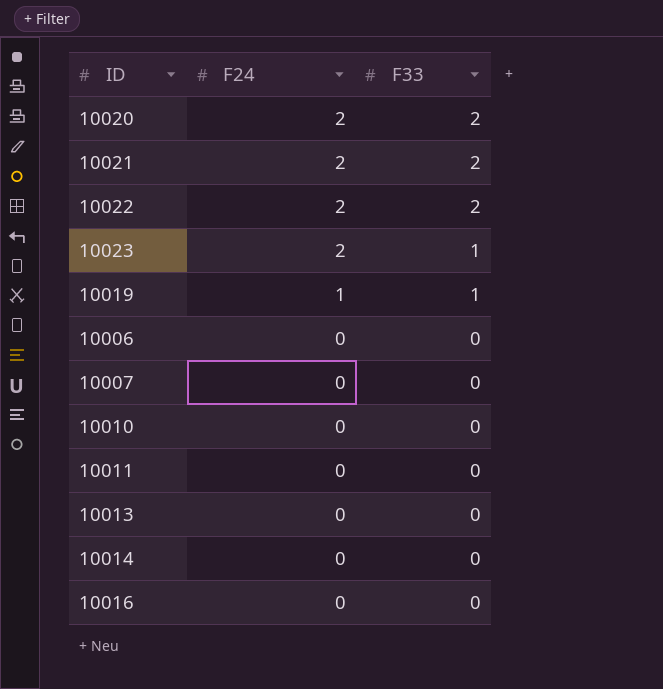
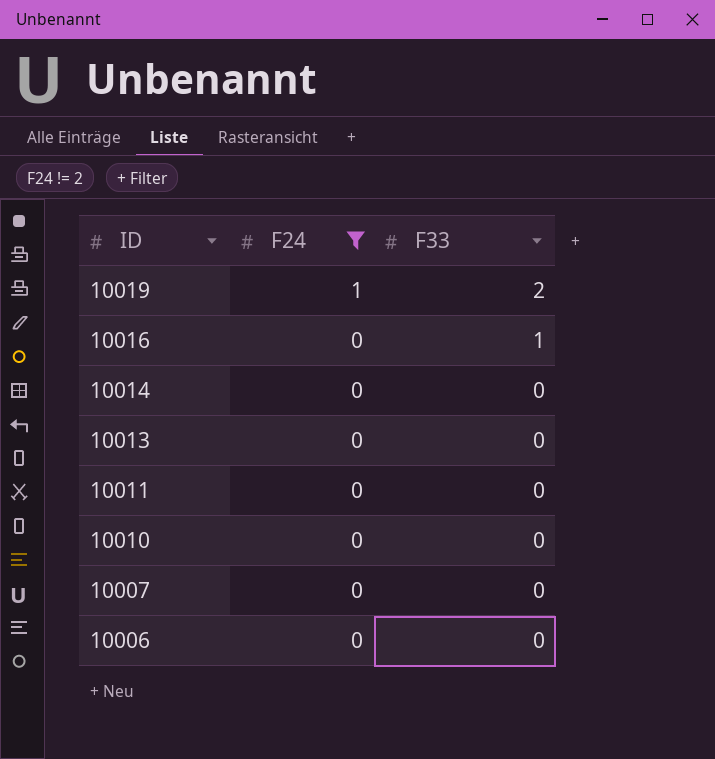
filter: none -> F24 != 2
row order: F24 descending -> ID descending
10019 | F33: 1 -> 2
10016 | F33: 0 -> 1

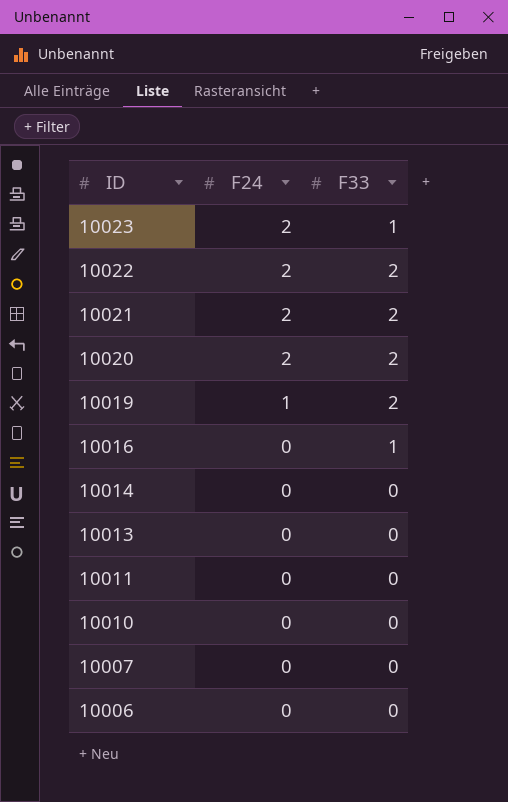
filter: F24 != 2 -> none

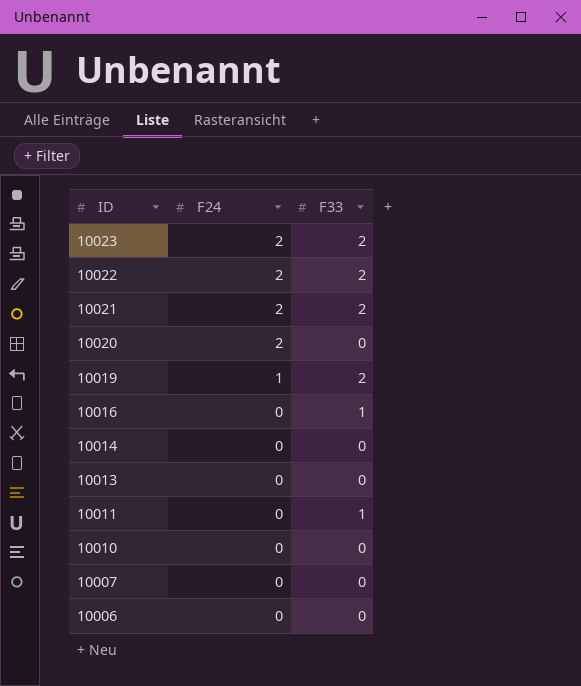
10023 | F33: 1 -> 2
10020 | F33: 2 -> 0
10011 | F33: 0 -> 1

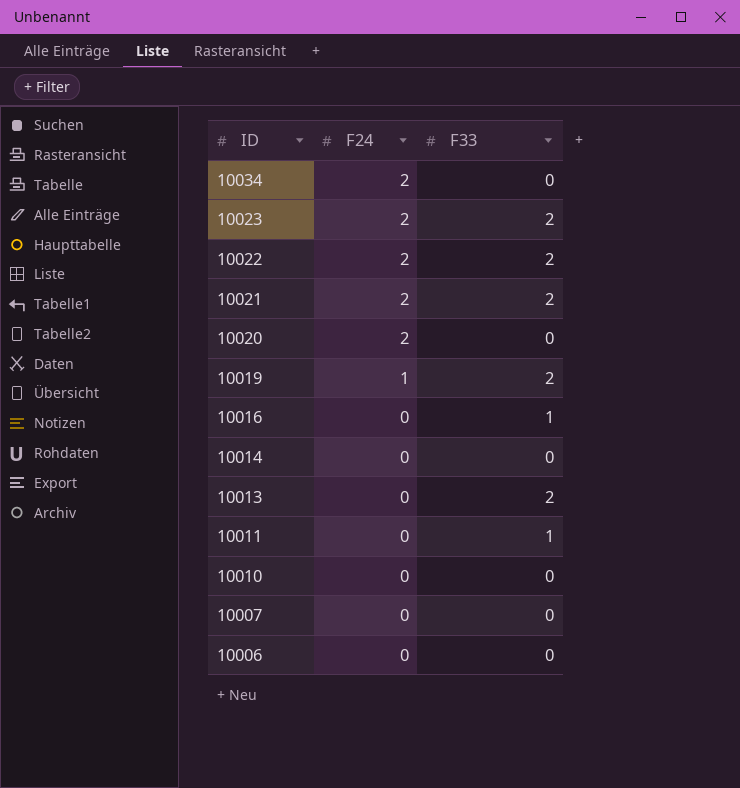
row 10034: none -> 2 | 0
10013 | F33: 0 -> 2

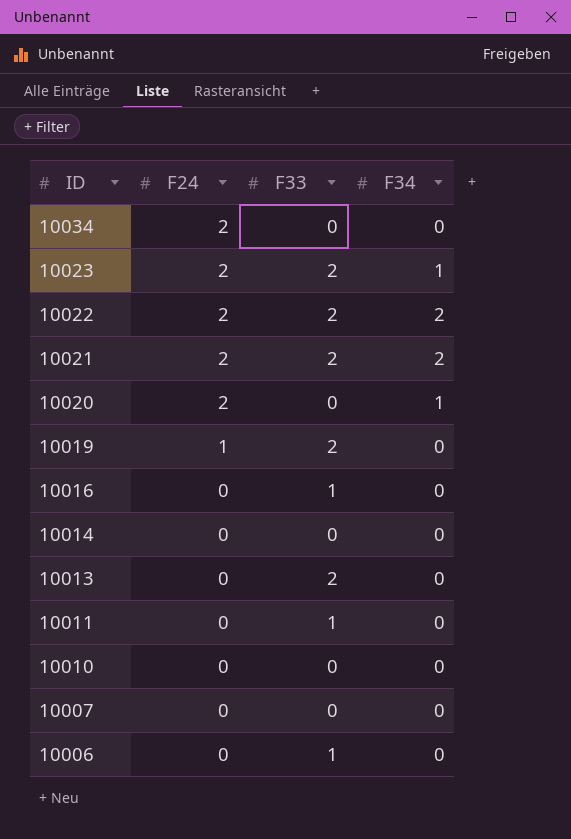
column F34 | position: none -> 4
10006 | F33: 0 -> 1

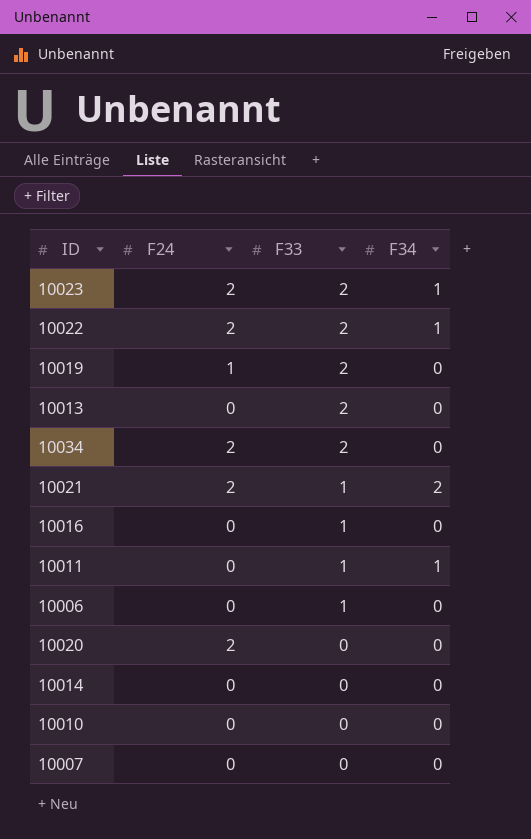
row order: ID descending -> F33 descending
10022 | F34: 2 -> 1
10034 | F33: 0 -> 2
10021 | F33: 2 -> 1
10011 | F34: 0 -> 1
10020 | F34: 1 -> 0

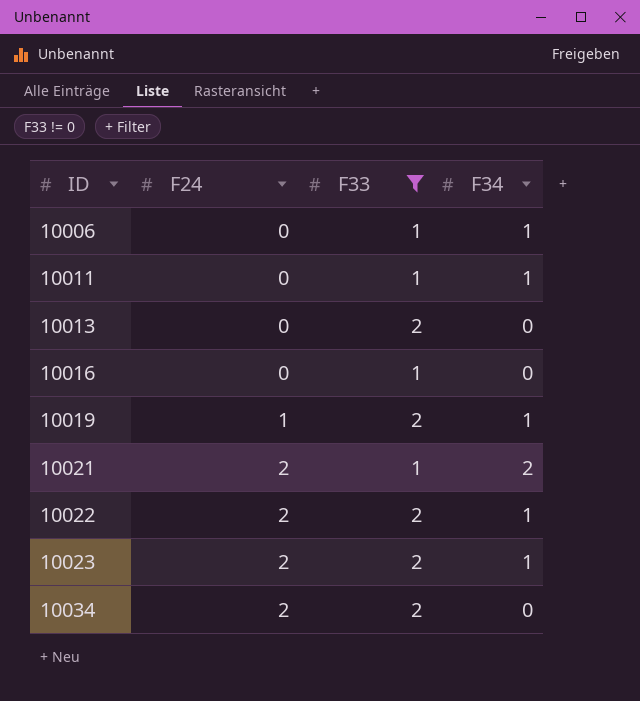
filter: none -> F33 != 0
row order: F33 descending -> ID ascending
10006 | F34: 0 -> 1
10019 | F34: 0 -> 1

